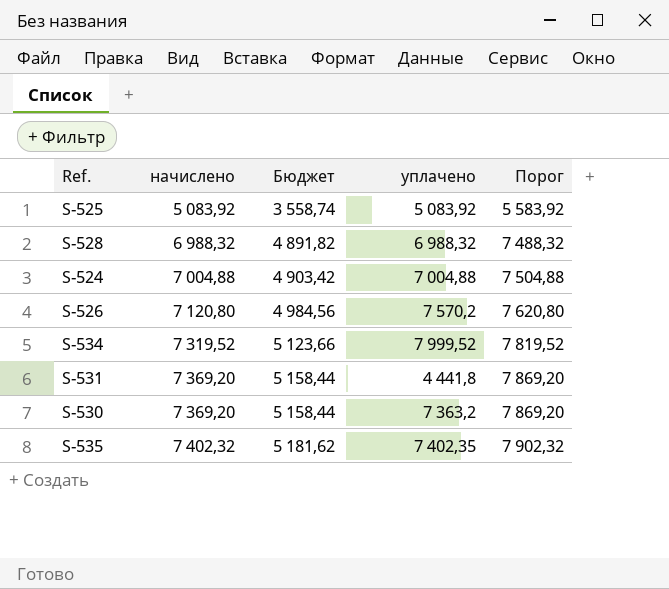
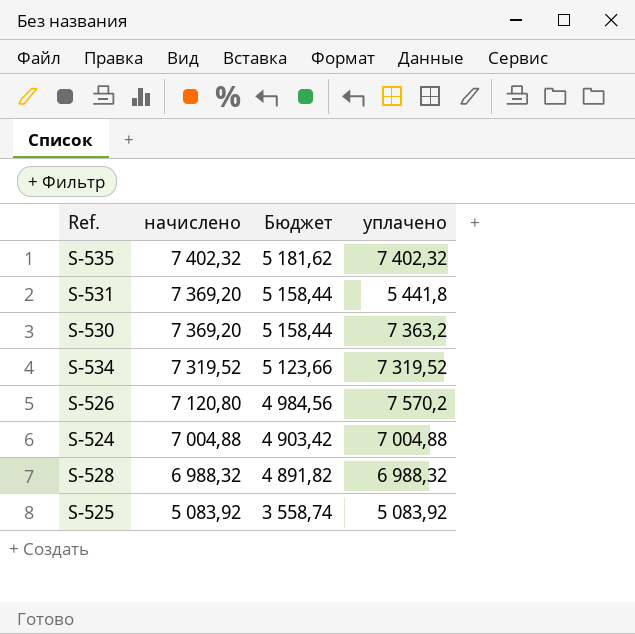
row order: начислено ascending -> начислено descending
column Порог | formula: [начислено] + 500 -> none
S-535 | уплачено: 7 402,35 -> 7 402,32
S-531 | уплачено: 4 441,8 -> 5 441,8
S-534 | уплачено: 7 999,52 -> 7 319,52

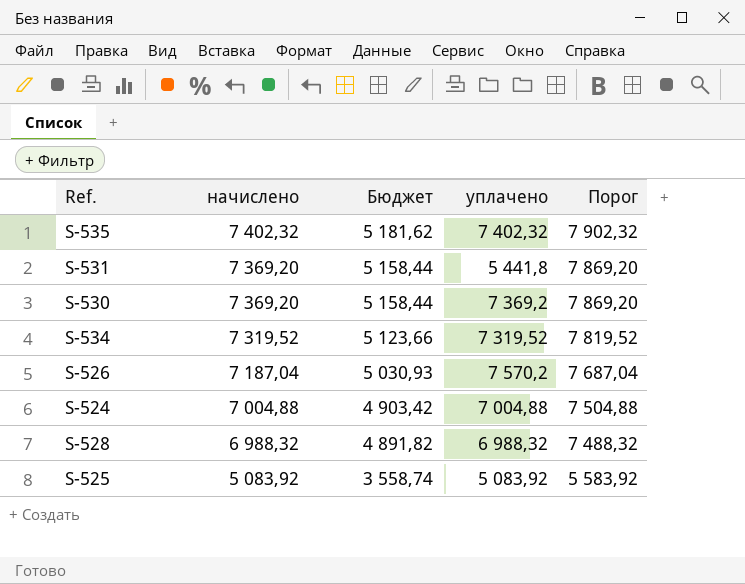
column Порог | formula: none -> [начислено] + 500
S-530 | уплачено: 7 363,2 -> 7 369,2
S-526 | начислено: 7 120,80 -> 7 187,04
S-526 | Бюджет: 4 984,56 -> 5 030,93

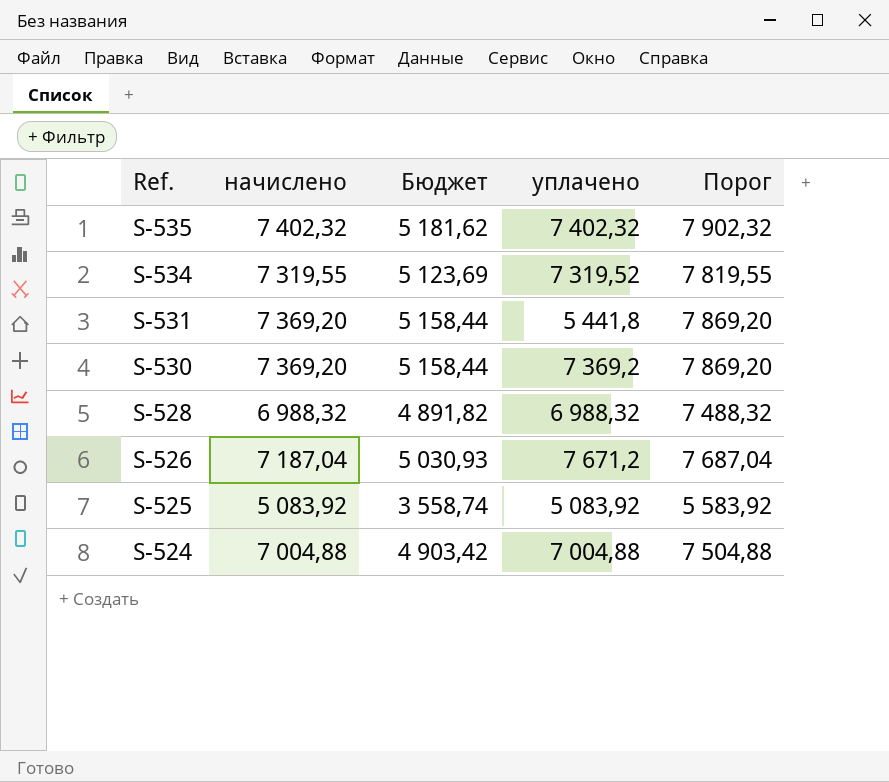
row order: начислено descending -> Ref. descending
S-534 | начислено: 7 319,52 -> 7 319,55
S-534 | Бюджет: 5 123,66 -> 5 123,69
S-534 | Порог: 7 819,52 -> 7 819,55
S-526 | уплачено: 7 570,2 -> 7 671,2

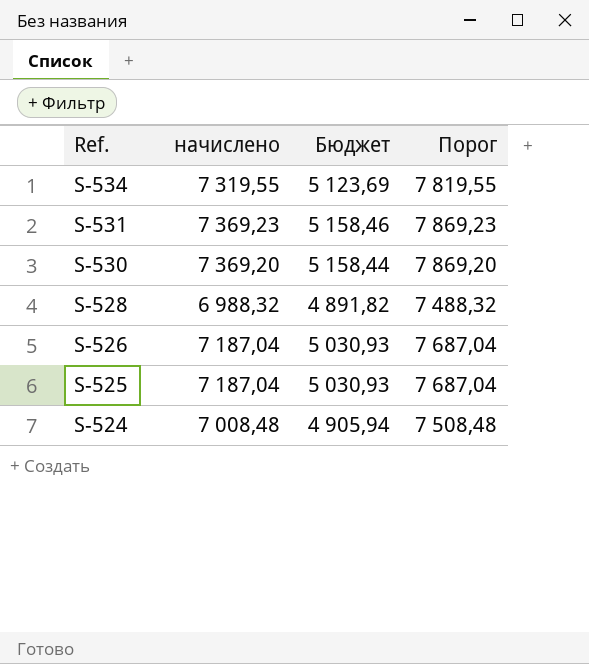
column уплачено | position: 4 -> none
row S-535: 7 402,32 | 5 181,62 | 7 402,32 | 7 902,32 -> none
S-531 | начислено: 7 369,20 -> 7 369,23
S-531 | Бюджет: 5 158,44 -> 5 158,46
S-531 | Порог: 7 869,20 -> 7 869,23
S-525 | начислено: 5 083,92 -> 7 187,04
S-525 | Бюджет: 3 558,74 -> 5 030,93
S-525 | Порог: 5 583,92 -> 7 687,04
S-524 | начислено: 7 004,88 -> 7 008,48
S-524 | Бюджет: 4 903,42 -> 4 905,94
S-524 | Порог: 7 504,88 -> 7 508,48

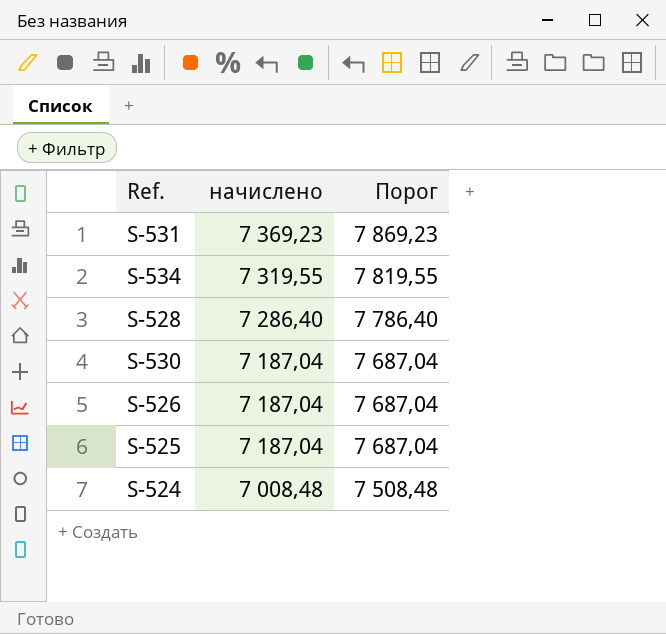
row order: Ref. descending -> начислено descending
column Бюджет | formula: [начислено] * 0,7 -> none
S-528 | начислено: 6 988,32 -> 7 286,40
S-528 | Порог: 7 488,32 -> 7 786,40
S-530 | начислено: 7 369,20 -> 7 187,04
S-530 | Порог: 7 869,20 -> 7 687,04

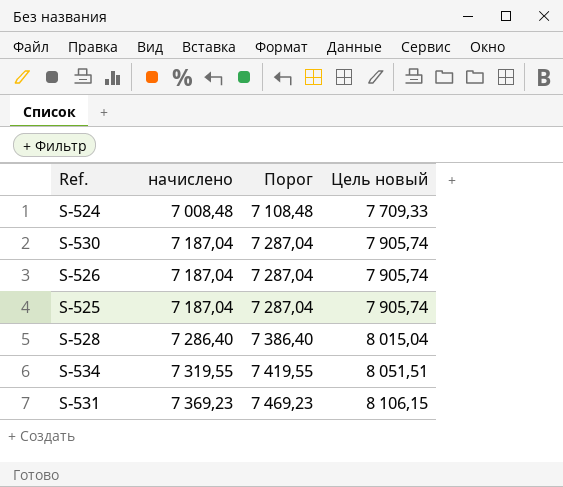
row order: начислено descending -> начислено ascending
column Порог | formula: [начислено] + 500 -> [начислено] + 100
column Цель новый | formula: none -> [начислено] * 1,1

